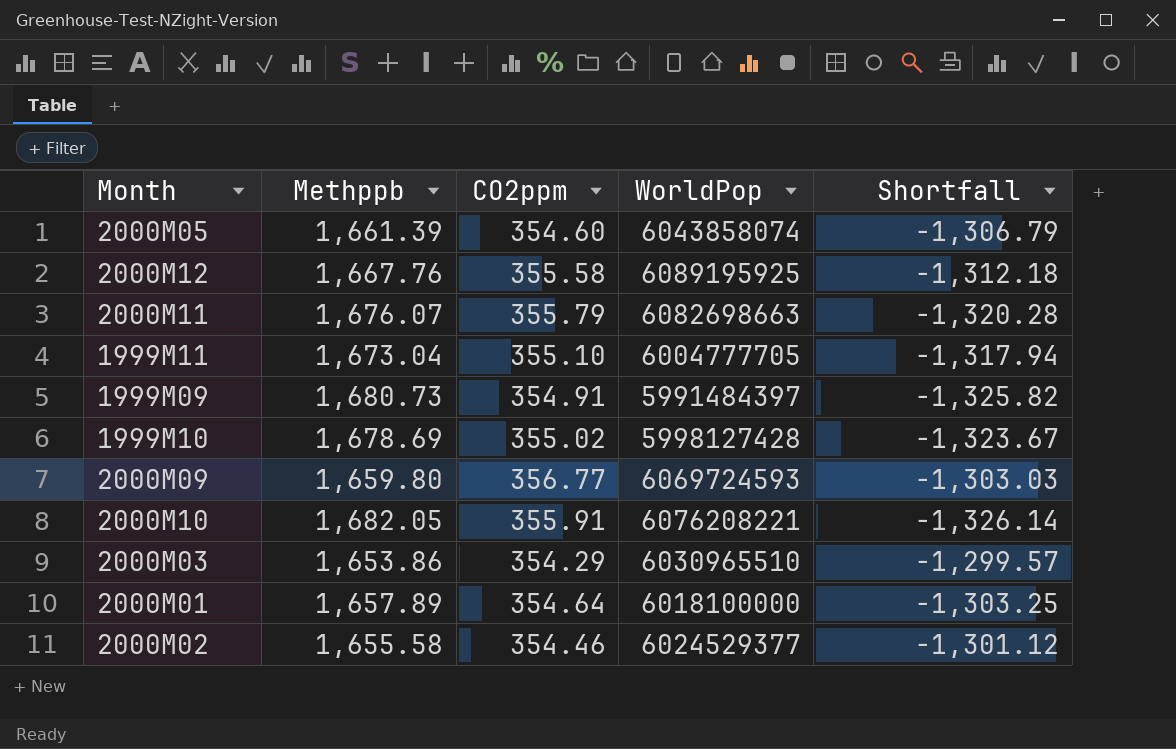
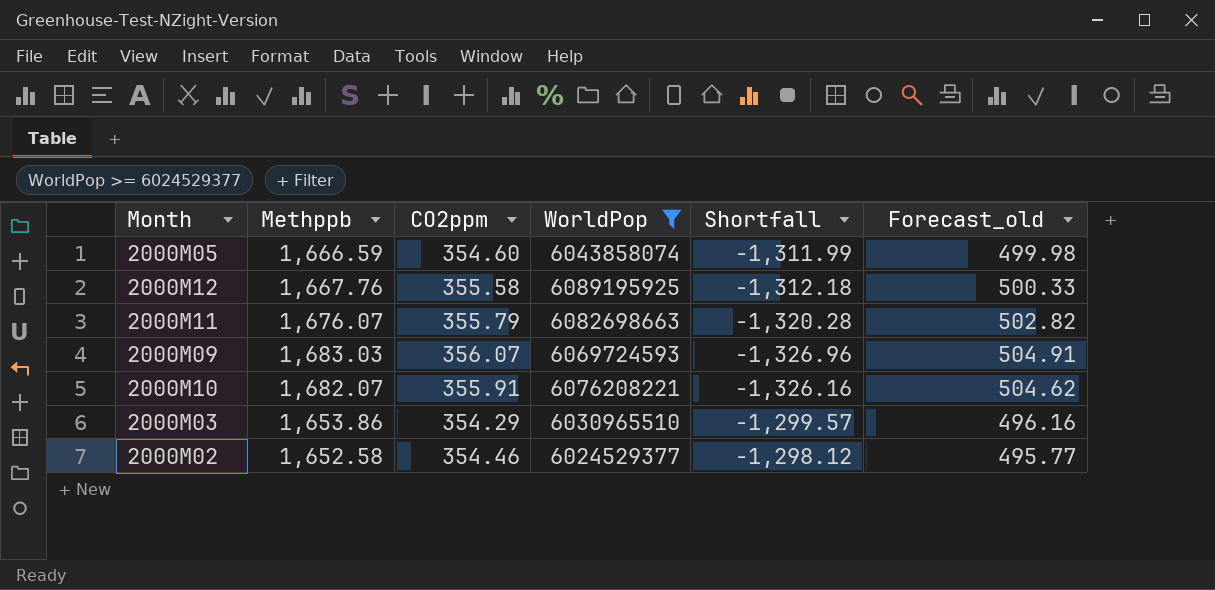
filter: none -> WorldPop >= 6024529377
column Forecast_old | formula: none -> [Methppb] * 0.3
2000M05 | Methppb: 1,661.39 -> 1,666.59
2000M05 | Shortfall: -1,306.79 -> -1,311.99
2000M09 | Methppb: 1,659.80 -> 1,683.03
2000M09 | CO2ppm: 356.77 -> 356.07
2000M09 | Shortfall: -1,303.03 -> -1,326.96
2000M10 | Methppb: 1,682.05 -> 1,682.07
2000M10 | Shortfall: -1,326.14 -> -1,326.16
2000M02 | Methppb: 1,655.58 -> 1,652.58
2000M02 | Shortfall: -1,301.12 -> -1,298.12

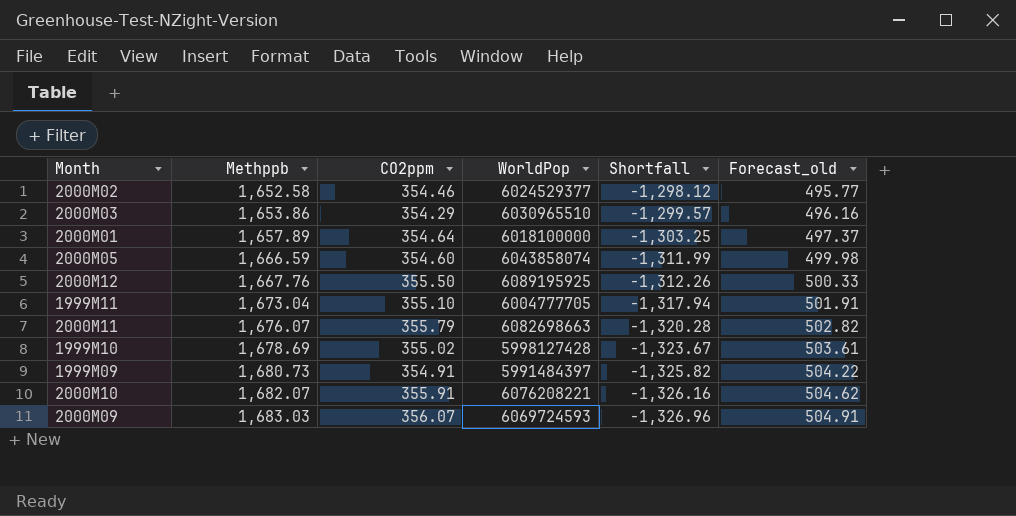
filter: WorldPop >= 6024529377 -> none
row order: none -> Methppb ascending
2000M12 | CO2ppm: 355.58 -> 355.50
2000M12 | Shortfall: -1,312.18 -> -1,312.26

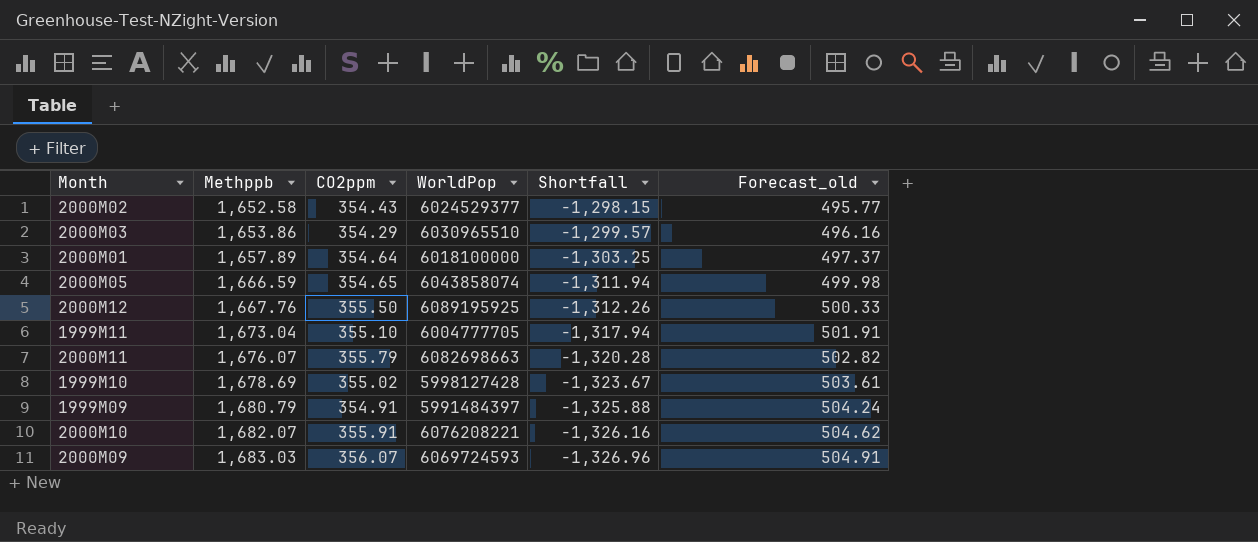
2000M02 | CO2ppm: 354.46 -> 354.43
2000M02 | Shortfall: -1,298.12 -> -1,298.15
2000M05 | CO2ppm: 354.60 -> 354.65
2000M05 | Shortfall: -1,311.99 -> -1,311.94
1999M09 | Methppb: 1,680.73 -> 1,680.79
1999M09 | Shortfall: -1,325.82 -> -1,325.88
1999M09 | Forecast_old: 504.22 -> 504.24

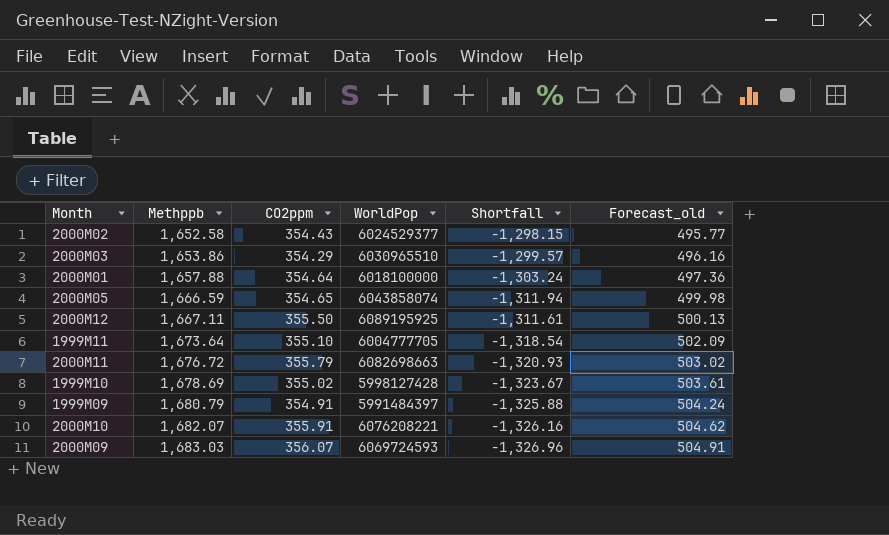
2000M01 | Methppb: 1,657.89 -> 1,657.88
2000M01 | Shortfall: -1,303.25 -> -1,303.24
2000M01 | Forecast_old: 497.37 -> 497.36
2000M12 | Methppb: 1,667.76 -> 1,667.11
2000M12 | Shortfall: -1,312.26 -> -1,311.61
2000M12 | Forecast_old: 500.33 -> 500.13
1999M11 | Methppb: 1,673.04 -> 1,673.64
1999M11 | Shortfall: -1,317.94 -> -1,318.54
1999M11 | Forecast_old: 501.91 -> 502.09
2000M11 | Methppb: 1,676.07 -> 1,676.72
2000M11 | Shortfall: -1,320.28 -> -1,320.93
2000M11 | Forecast_old: 502.82 -> 503.02

